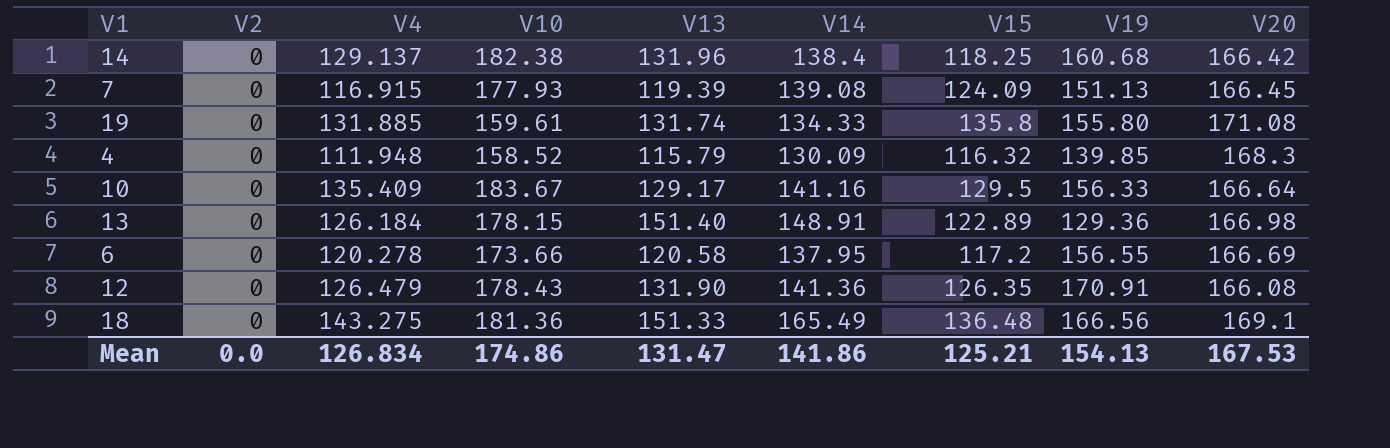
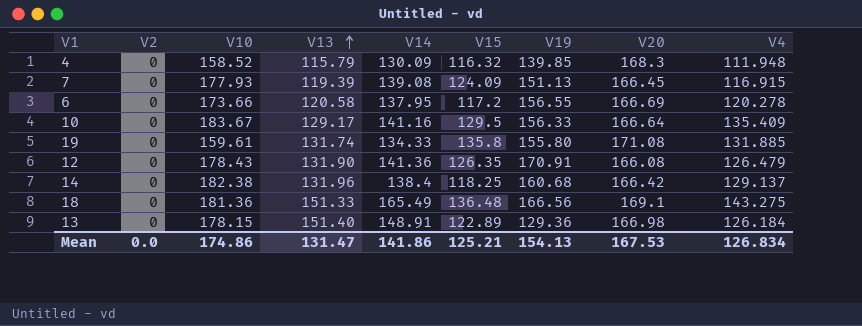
row order: none -> V13 ascending
column V4 | position: 3 -> 9

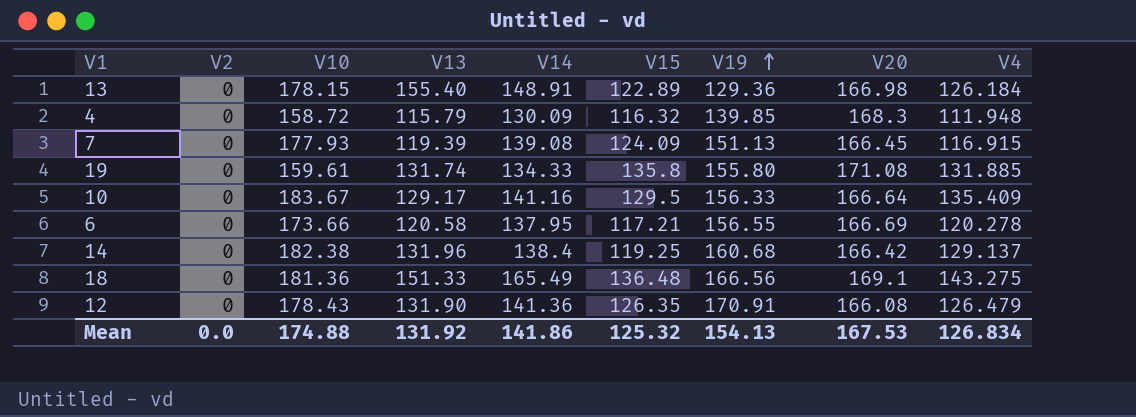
row order: V13 ascending -> V19 ascending
13 | V13: 151.40 -> 155.40
4 | V10: 158.52 -> 158.72
6 | V15: 117.2 -> 117.21
14 | V15: 118.25 -> 119.25
Mean | V10: 174.86 -> 174.88
Mean | V13: 131.47 -> 131.92
Mean | V15: 125.21 -> 125.32

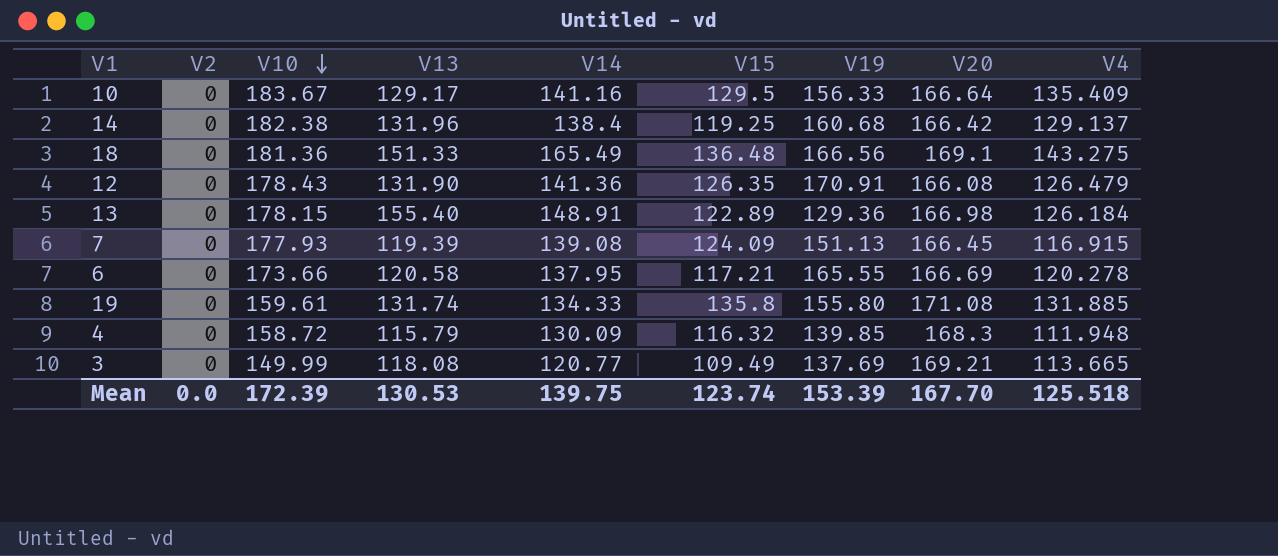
row order: V19 ascending -> V10 descending
6 | V19: 156.55 -> 165.55
row 3: none -> 0 | 149.99 | 118.08 | 120.77 | 109.49 | 137.69 | 169.21 | 113.665
Mean | V10: 174.88 -> 172.39
Mean | V13: 131.92 -> 130.53
Mean | V14: 141.86 -> 139.75
Mean | V15: 125.32 -> 123.74
Mean | V19: 154.13 -> 153.39
Mean | V20: 167.53 -> 167.70
Mean | V4: 126.834 -> 125.518

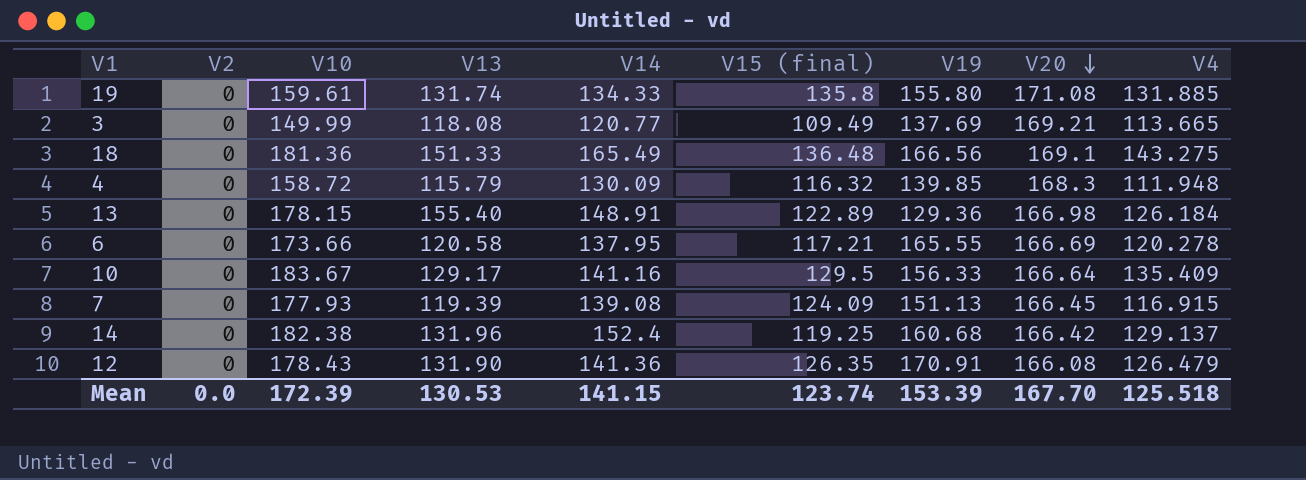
row order: V10 descending -> V20 descending
column name: V15 -> V15 (final)
14 | V14: 138.4 -> 152.4
Mean | V14: 139.75 -> 141.15

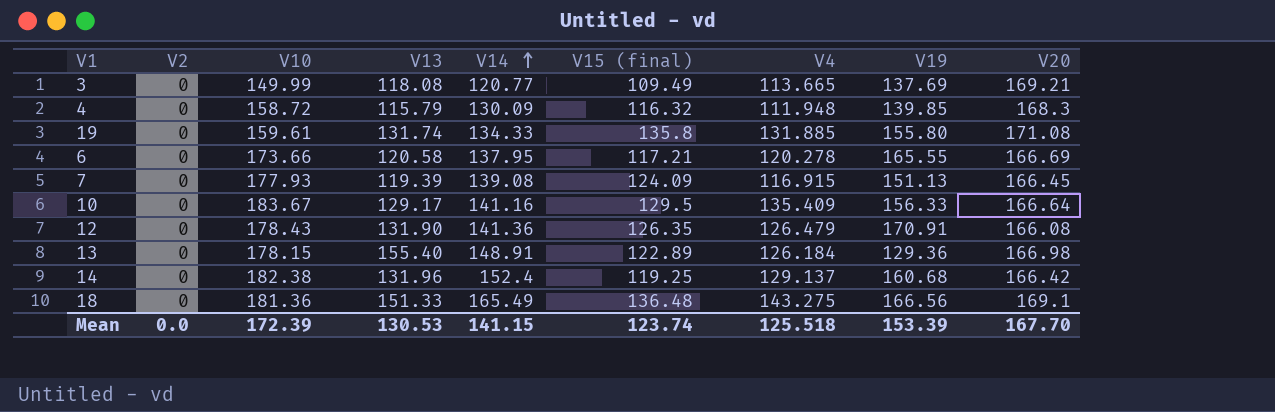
row order: V20 descending -> V14 ascending
column V4 | position: 9 -> 7

